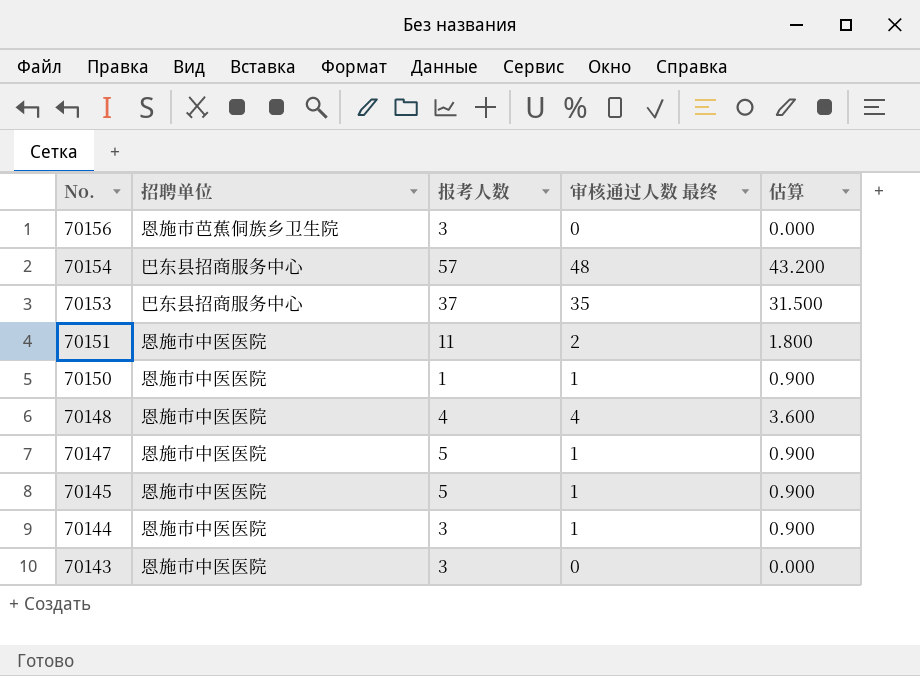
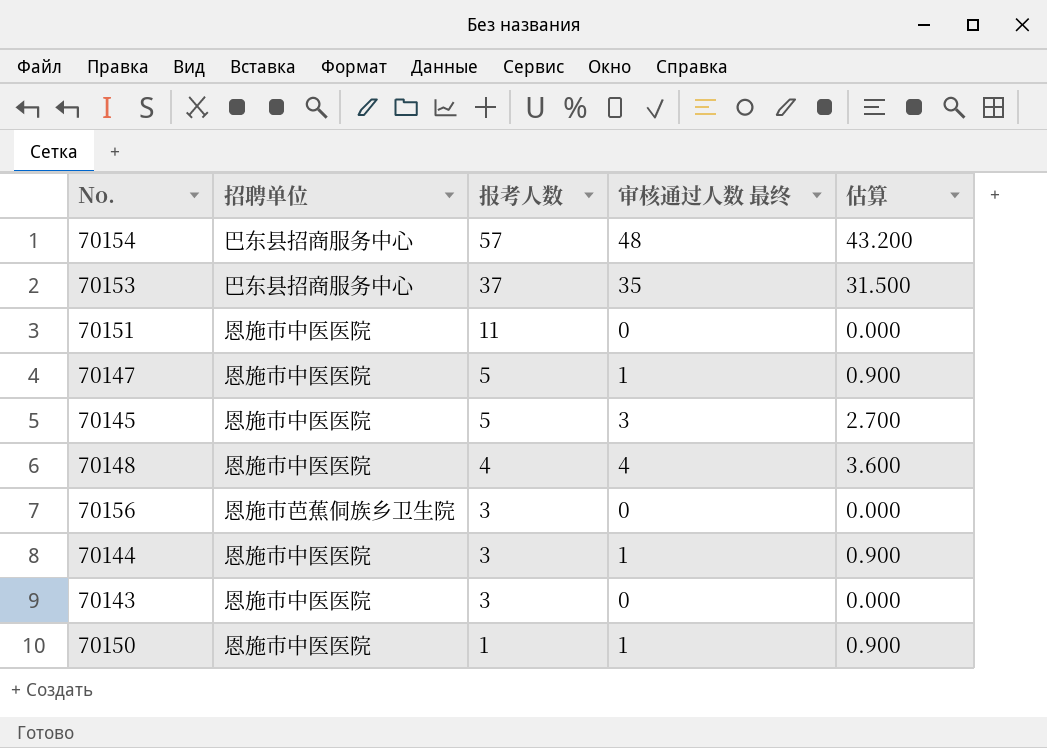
row order: No. descending -> 报考人数 descending
70151 | 审核通过人数 最终: 2 -> 0
70151 | 估算: 1.800 -> 0.000
70145 | 审核通过人数 最终: 1 -> 3
70145 | 估算: 0.900 -> 2.700

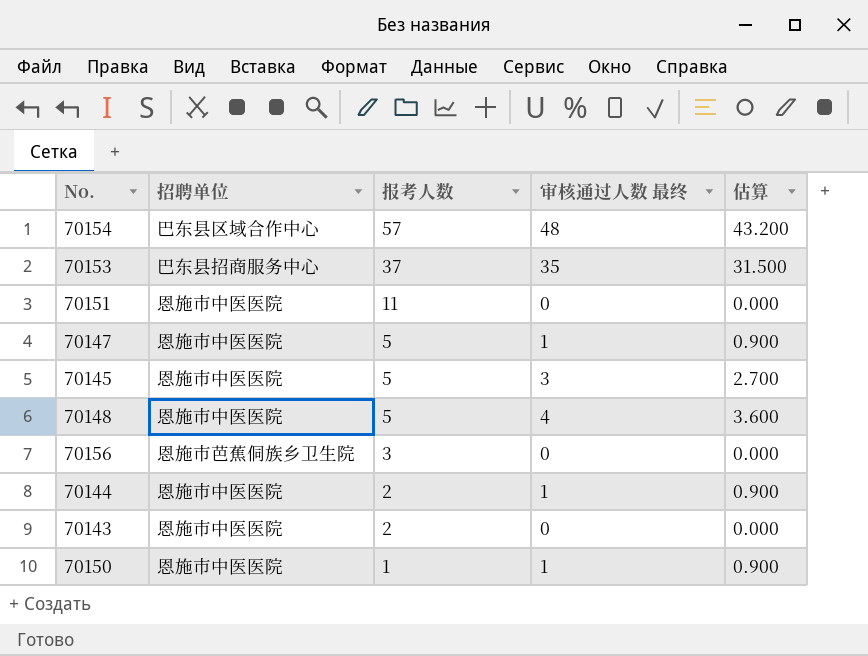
70154 | 招聘单位: 巴东县招商服务中心 -> 巴东县区域合作中心
70148 | 报考人数: 4 -> 5
70144 | 报考人数: 3 -> 2
70143 | 报考人数: 3 -> 2

